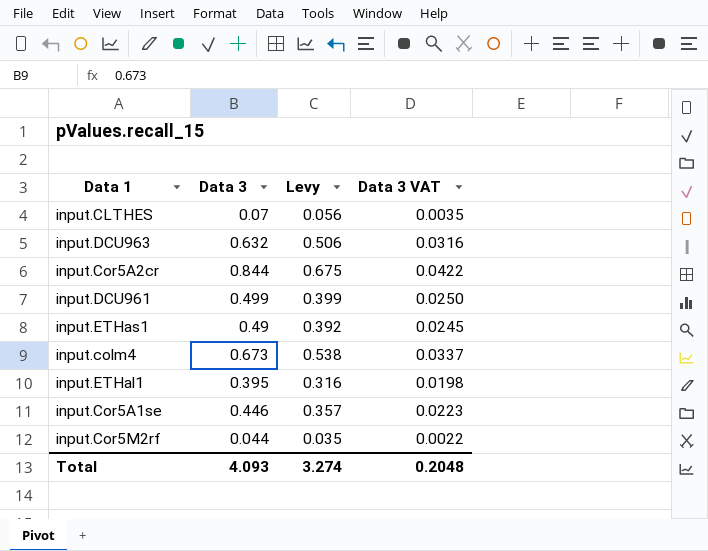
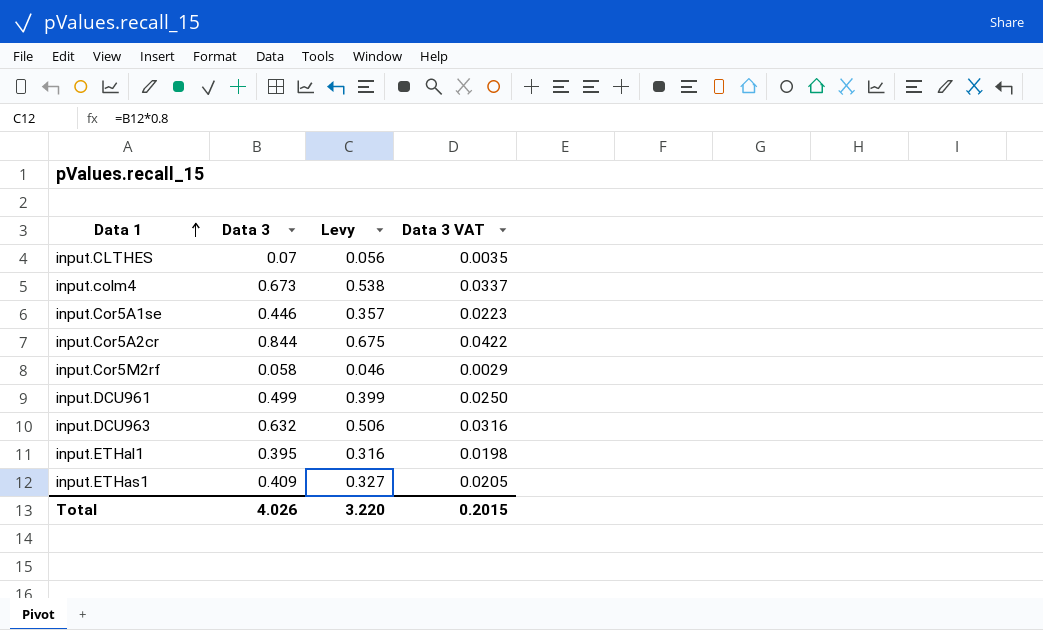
row order: none -> Data 1 ascending
input.Cor5M2rf | Data 3: 0.044 -> 0.058
input.Cor5M2rf | Levy: 0.035 -> 0.046
input.Cor5M2rf | Data 3 VAT: 0.0022 -> 0.0029
input.ETHas1 | Data 3: 0.49 -> 0.409
input.ETHas1 | Levy: 0.392 -> 0.327
input.ETHas1 | Data 3 VAT: 0.0245 -> 0.0205
Total | Data 3: 4.093 -> 4.026
Total | Levy: 3.274 -> 3.220
Total | Data 3 VAT: 0.2048 -> 0.2015

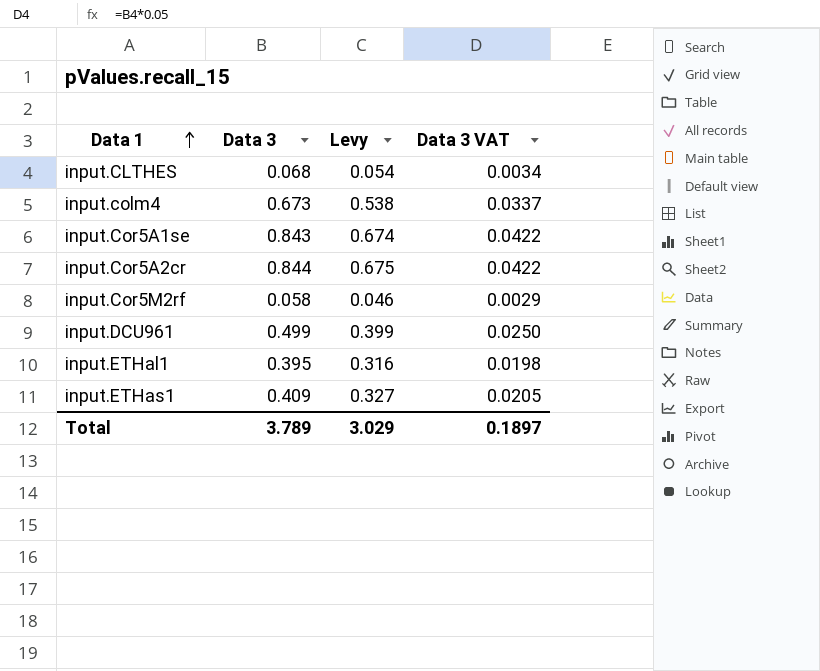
row input.DCU963: 0.632 | 0.506 | 0.0316 -> none
input.CLTHES | Data 3: 0.07 -> 0.068
input.CLTHES | Levy: 0.056 -> 0.054
input.CLTHES | Data 3 VAT: 0.0035 -> 0.0034
input.Cor5A1se | Data 3: 0.446 -> 0.843
input.Cor5A1se | Levy: 0.357 -> 0.674
input.Cor5A1se | Data 3 VAT: 0.0223 -> 0.0422
Total | Data 3: 4.026 -> 3.789
Total | Levy: 3.220 -> 3.029
Total | Data 3 VAT: 0.2015 -> 0.1897

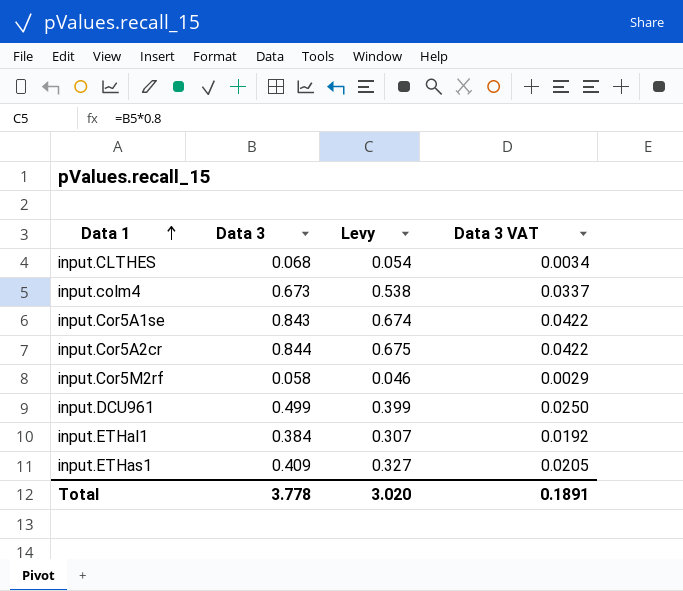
input.ETHal1 | Data 3: 0.395 -> 0.384
input.ETHal1 | Levy: 0.316 -> 0.307
input.ETHal1 | Data 3 VAT: 0.0198 -> 0.0192
Total | Data 3: 3.789 -> 3.778
Total | Levy: 3.029 -> 3.020
Total | Data 3 VAT: 0.1897 -> 0.1891

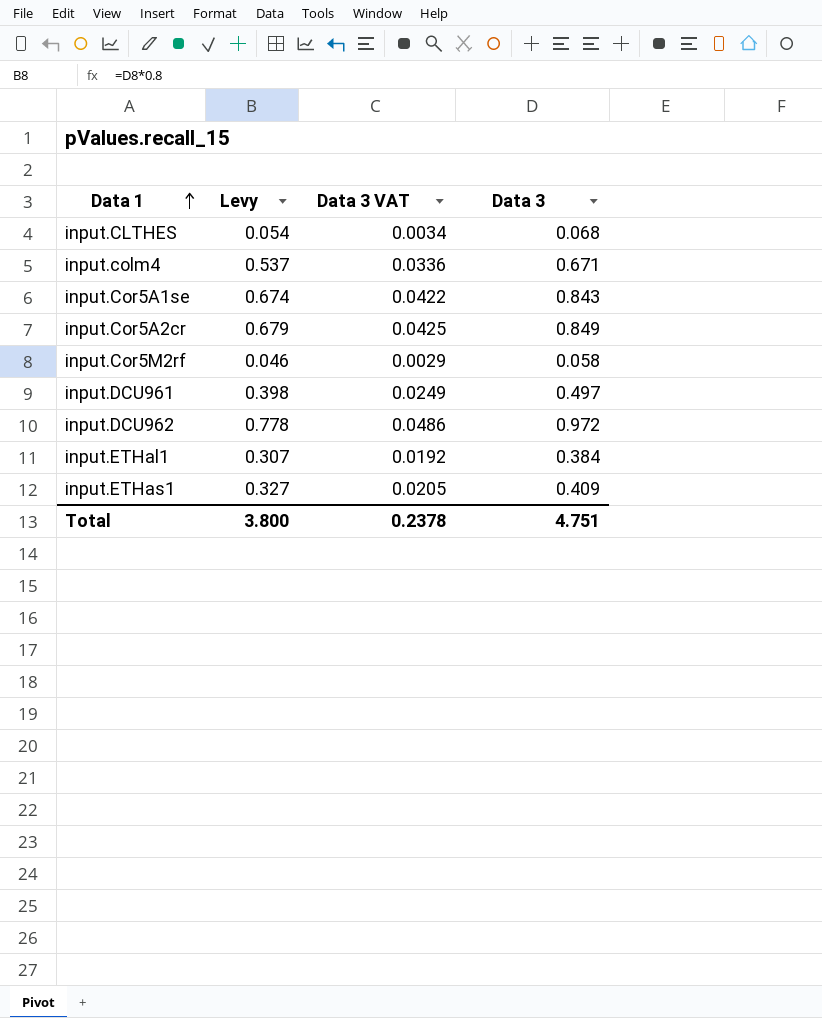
column Data 3 | position: 2 -> 4
input.colm4 | Levy: 0.538 -> 0.537
input.colm4 | Data 3 VAT: 0.0337 -> 0.0336
input.colm4 | Data 3: 0.673 -> 0.671
input.Cor5A2cr | Levy: 0.675 -> 0.679
input.Cor5A2cr | Data 3 VAT: 0.0422 -> 0.0425
input.Cor5A2cr | Data 3: 0.844 -> 0.849
input.DCU961 | Levy: 0.399 -> 0.398
input.DCU961 | Data 3 VAT: 0.0250 -> 0.0249
input.DCU961 | Data 3: 0.499 -> 0.497
row input.DCU962: none -> 0.778 | 0.0486 | 0.972
Total | Levy: 3.020 -> 3.800
Total | Data 3 VAT: 0.1891 -> 0.2378
Total | Data 3: 3.778 -> 4.751

